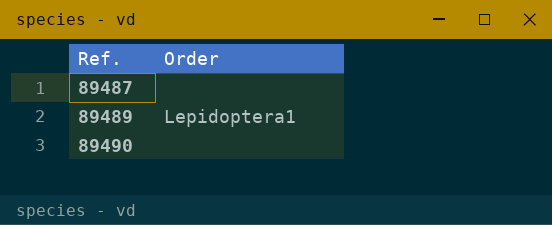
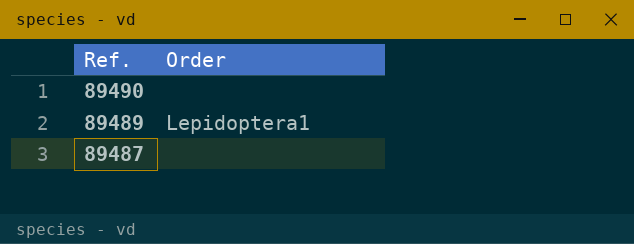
row order: Ref. ascending -> Ref. descending

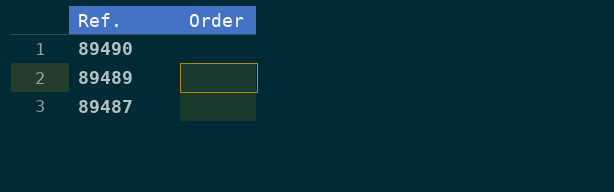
89489 | Order: Lepidoptera1 -> none

